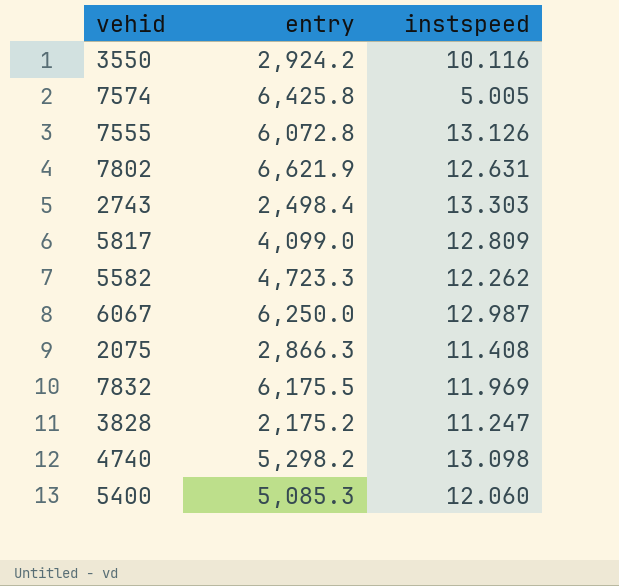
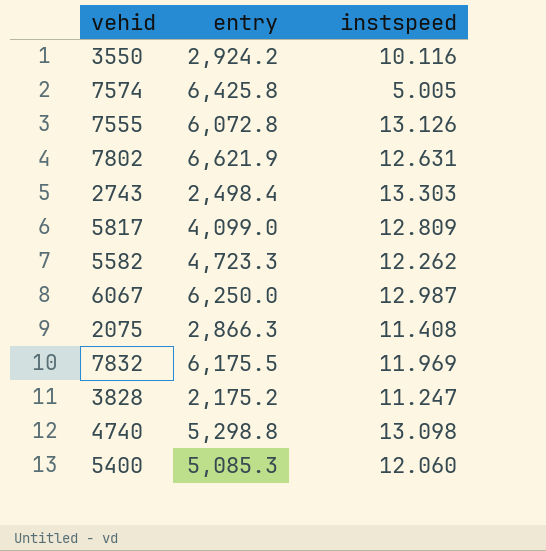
4740 | entry: 5,298.2 -> 5,298.8

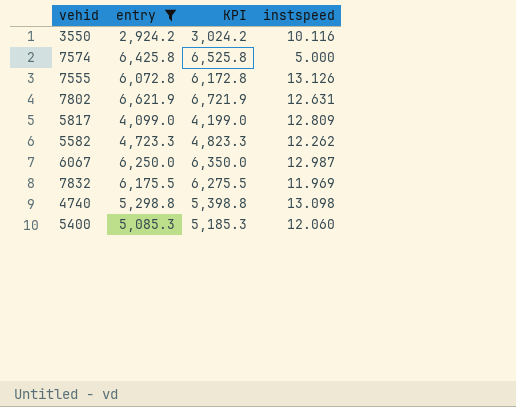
filter: none -> entry >= 2,924.2
column KPI | formula: none -> [entry] + 100
7574 | instspeed: 5.005 -> 5.000

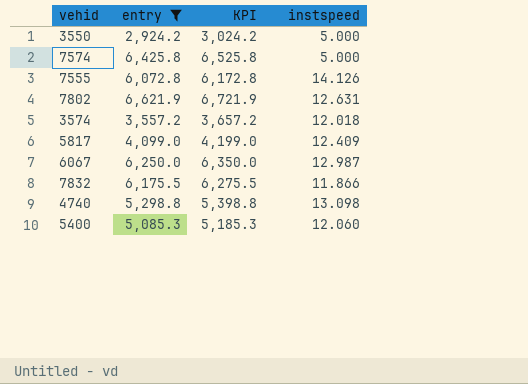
row 5582: 4,723.3 | 4,823.3 | 12.262 -> none
3550 | instspeed: 10.116 -> 5.000
7555 | instspeed: 13.126 -> 14.126
row 3574: none -> 3,557.2 | 3,657.2 | 12.018
5817 | instspeed: 12.809 -> 12.409
7832 | instspeed: 11.969 -> 11.866

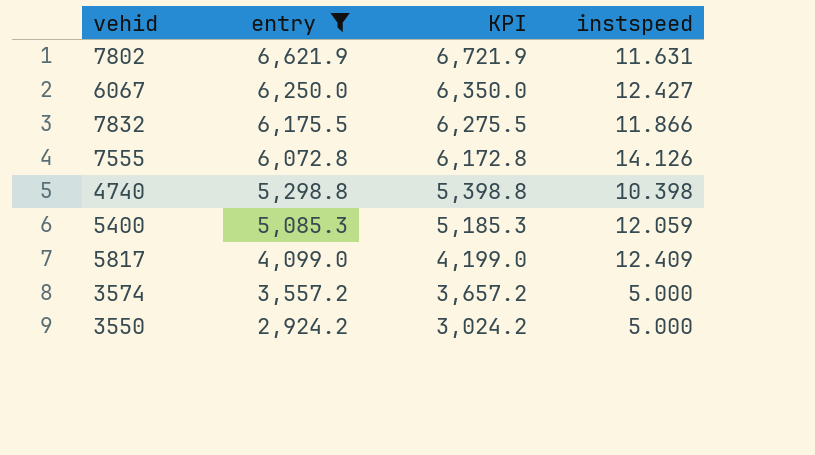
row order: none -> entry descending
row 7574: 6,425.8 | 6,525.8 | 5.000 -> none
7802 | instspeed: 12.631 -> 11.631
6067 | instspeed: 12.987 -> 12.427
4740 | instspeed: 13.098 -> 10.398
5400 | instspeed: 12.060 -> 12.059
3574 | instspeed: 12.018 -> 5.000

